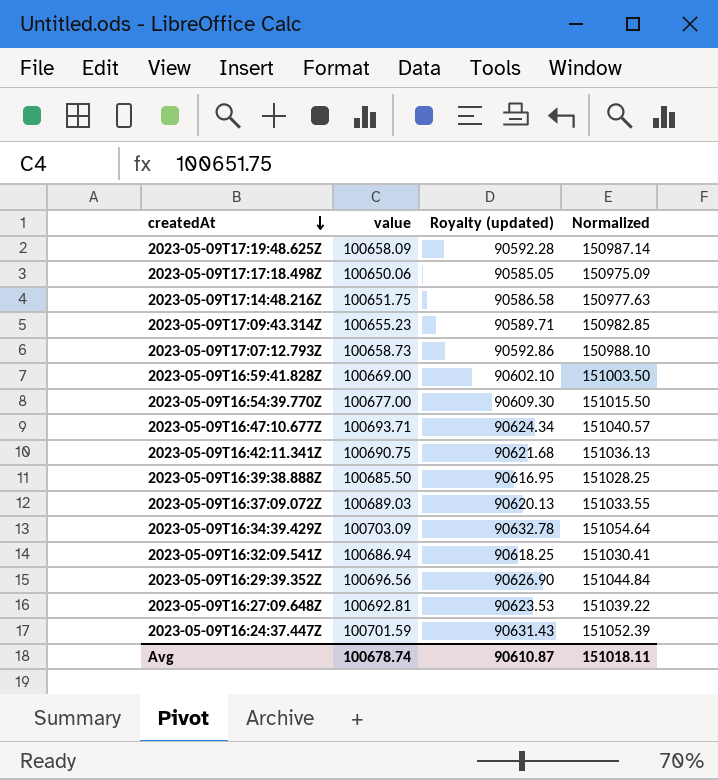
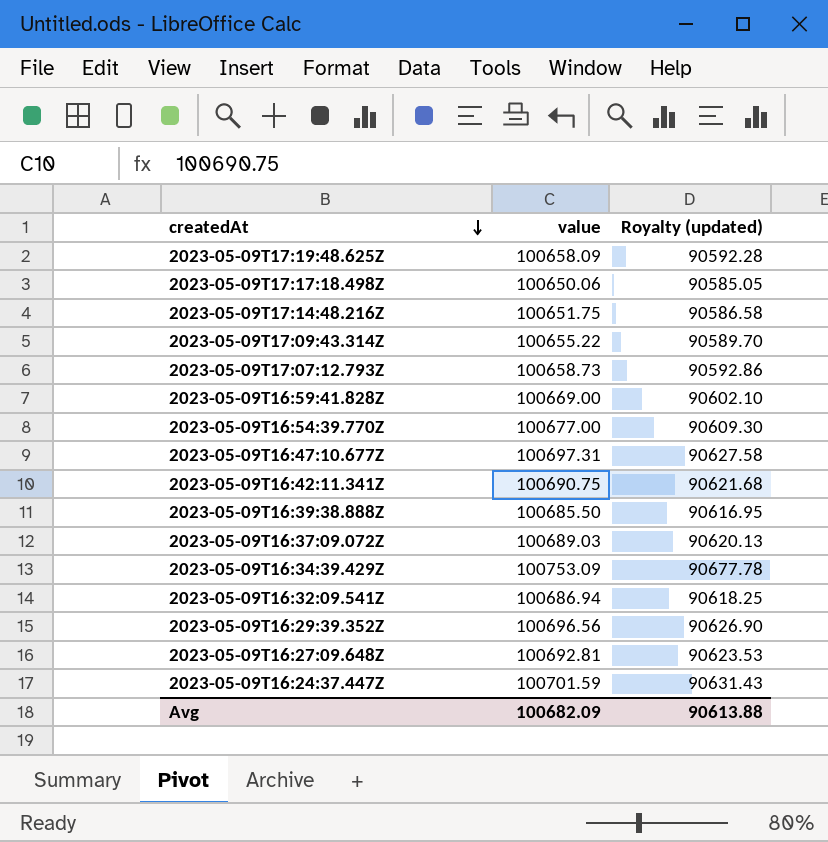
column Normalized | formula: [value] * 1.5 -> none
2023-05-09T17:09:43.314Z | value: 100655.23 -> 100655.22
2023-05-09T17:09:43.314Z | Royalty (updated): 90589.71 -> 90589.70
2023-05-09T16:47:10.677Z | value: 100693.71 -> 100697.31
2023-05-09T16:47:10.677Z | Royalty (updated): 90624.34 -> 90627.58
2023-05-09T16:34:39.429Z | value: 100703.09 -> 100753.09
2023-05-09T16:34:39.429Z | Royalty (updated): 90632.78 -> 90677.78
Avg | value: 100678.74 -> 100682.09
Avg | Royalty (updated): 90610.87 -> 90613.88

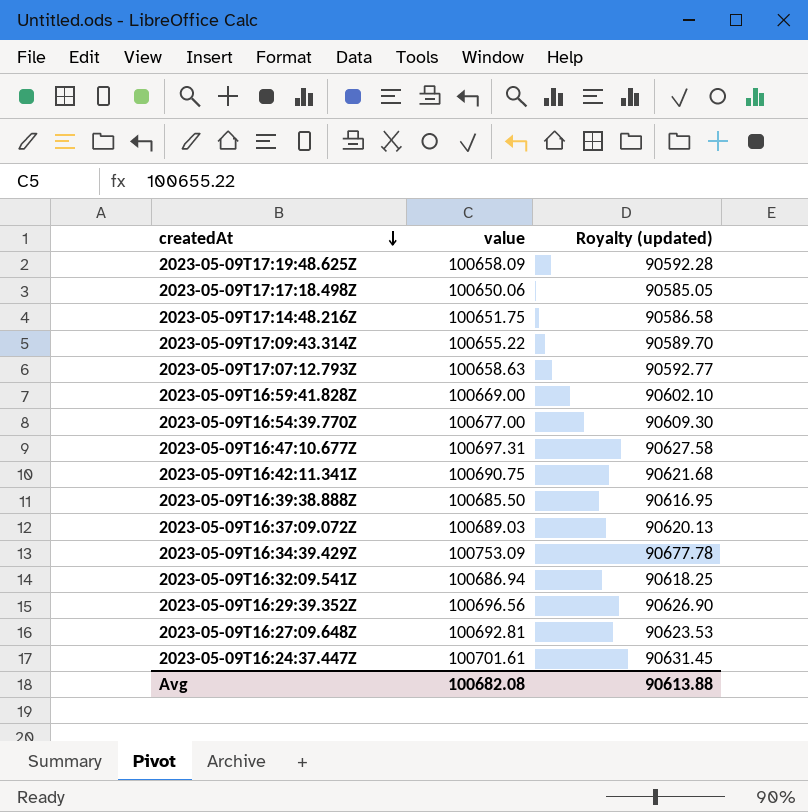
2023-05-09T17:07:12.793Z | value: 100658.73 -> 100658.63
2023-05-09T17:07:12.793Z | Royalty (updated): 90592.86 -> 90592.77
2023-05-09T16:24:37.447Z | value: 100701.59 -> 100701.61
2023-05-09T16:24:37.447Z | Royalty (updated): 90631.43 -> 90631.45
Avg | value: 100682.09 -> 100682.08

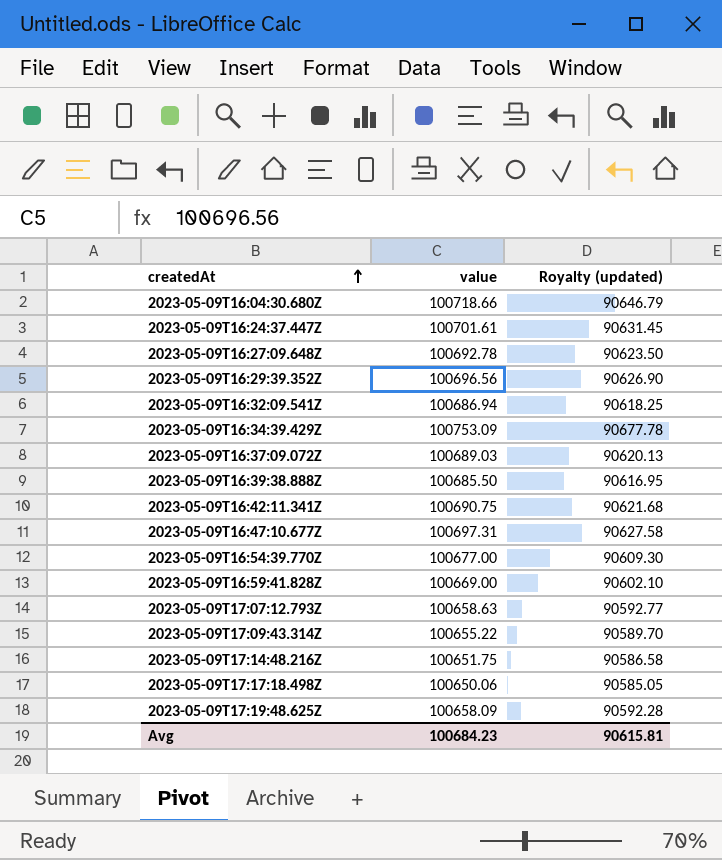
row order: createdAt descending -> createdAt ascending
row 2023-05-09T16:04:30.680Z: none -> 100718.66 | 90646.79
2023-05-09T16:27:09.648Z | value: 100692.81 -> 100692.78
2023-05-09T16:27:09.648Z | Royalty (updated): 90623.53 -> 90623.50
Avg | value: 100682.08 -> 100684.23
Avg | Royalty (updated): 90613.88 -> 90615.81

